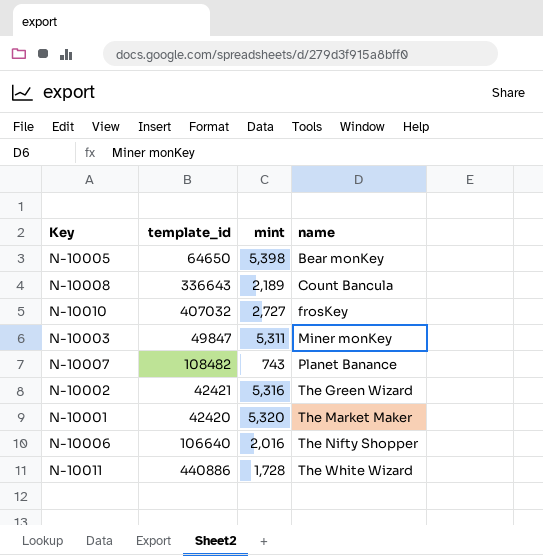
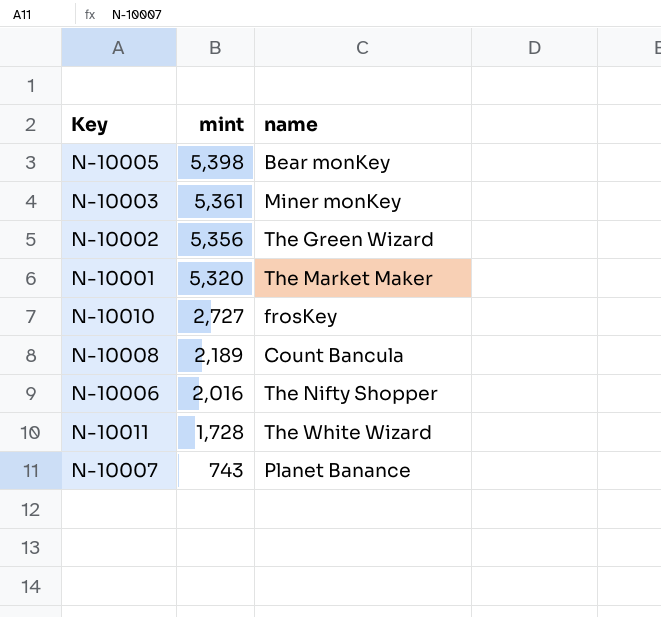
row order: name ascending -> mint descending
column template_id | position: 2 -> none
N-10003 | mint: 5,311 -> 5,361
N-10002 | mint: 5,316 -> 5,356

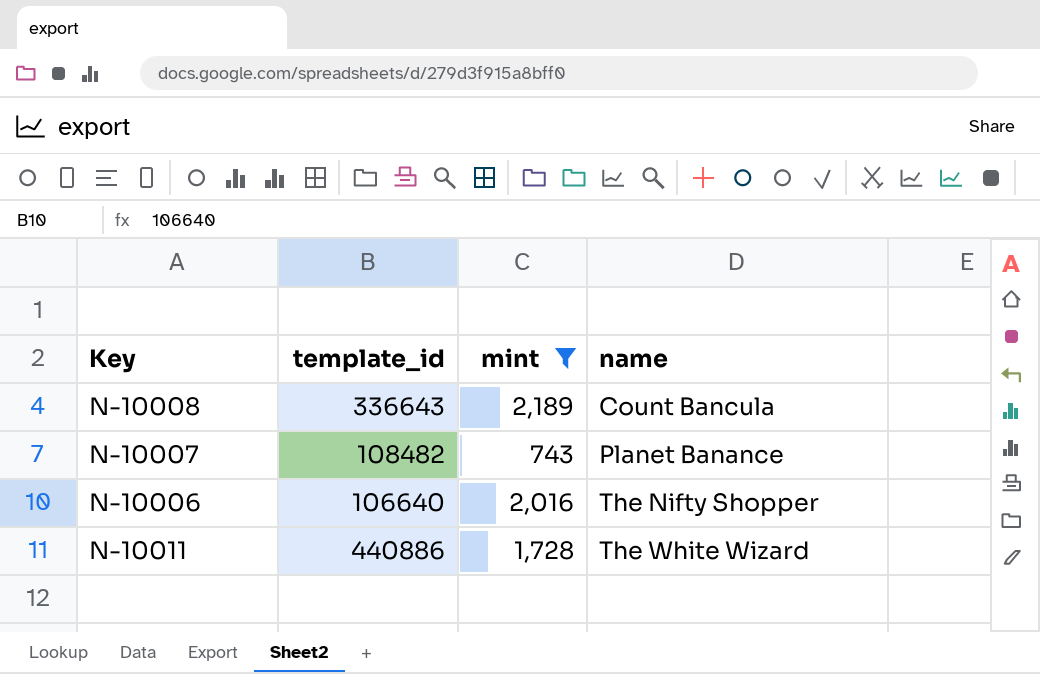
filter: none -> mint <= 2,189
row order: mint descending -> name ascending
column template_id | position: none -> 2

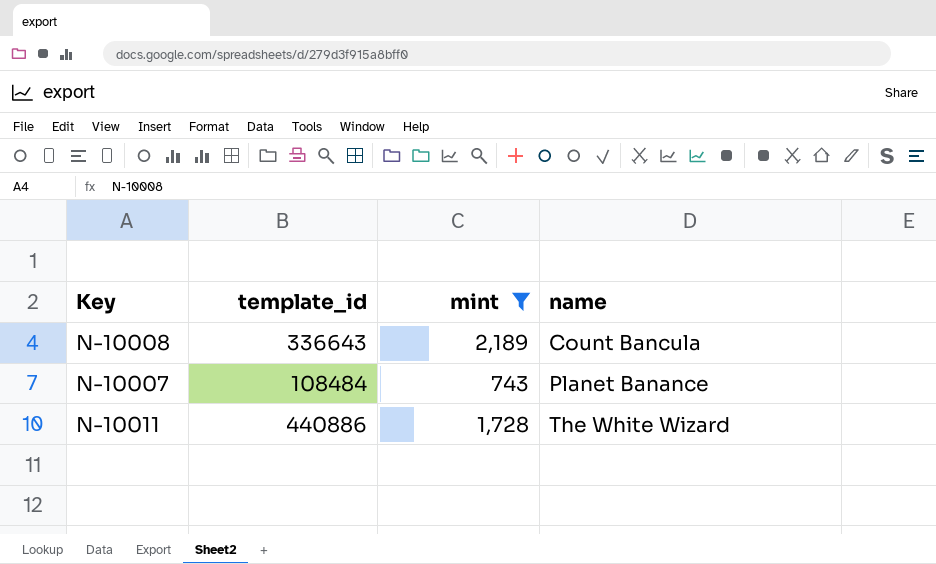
row N-10006: 106640 | 2,016 | The Nifty Shopper -> none
N-10007 | template_id: 108482 -> 108484

